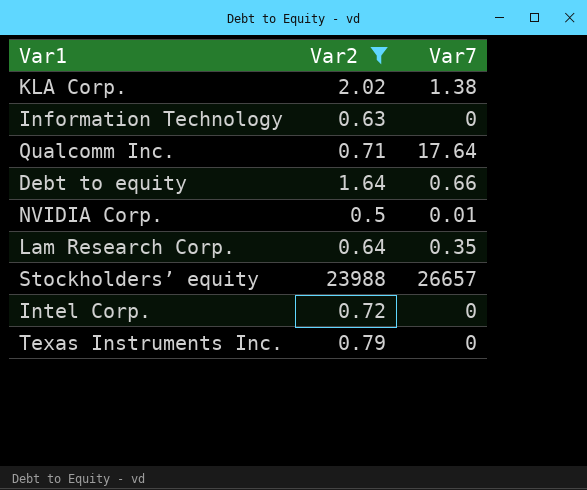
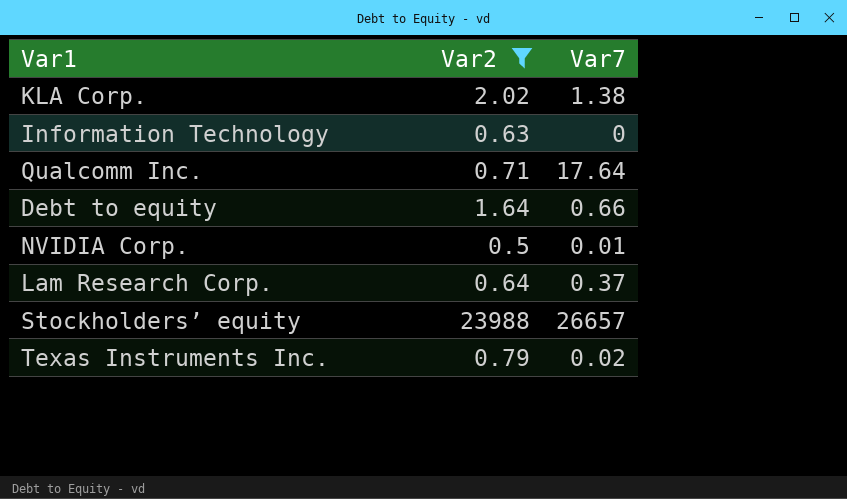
row Intel Corp.: 0.72 | 0 -> none
Lam Research Corp. | Var7: 0.35 -> 0.37
Texas Instruments Inc. | Var7: 0 -> 0.02

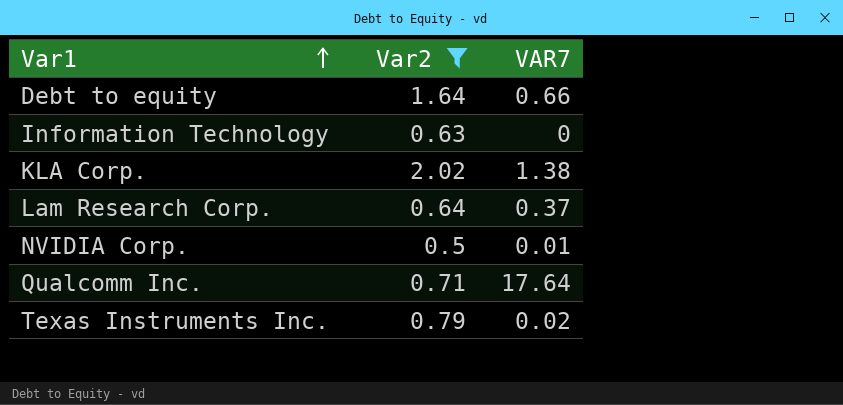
row order: none -> Var1 ascending
column name: Var7 -> VAR7
row Stockholders’ equity: 23988 | 26657 -> none

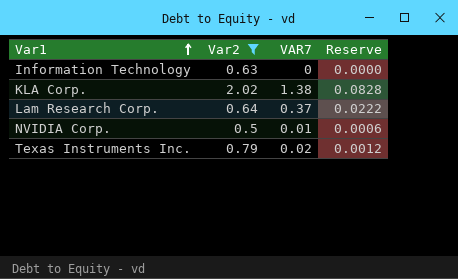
column Reserve | formula: none -> [VAR7] * 0.06
row Debt to equity: 1.64 | 0.66 -> none
row Qualcomm Inc.: 0.71 | 17.64 -> none

